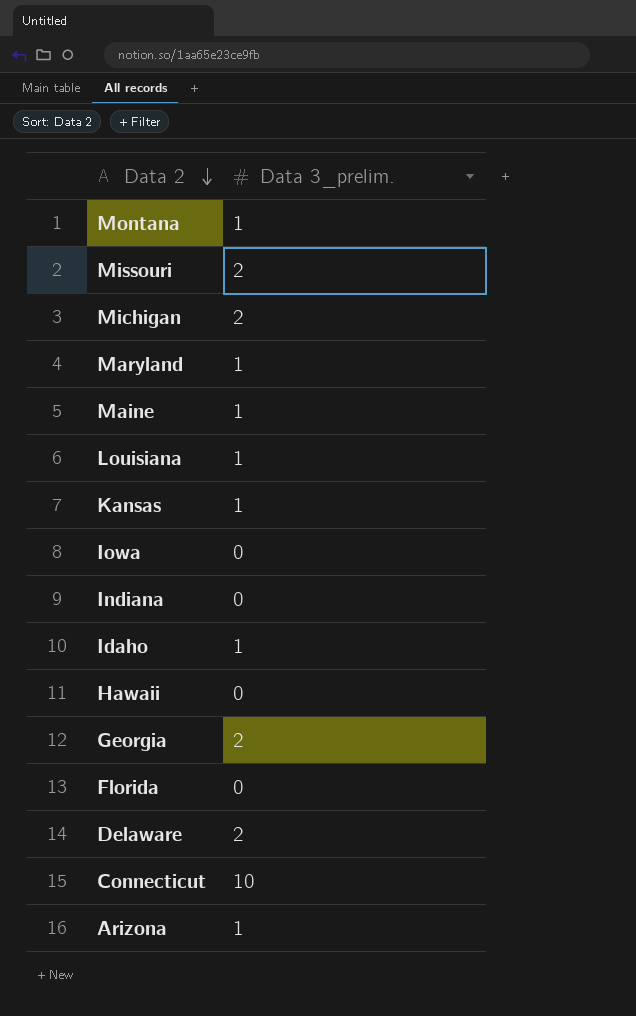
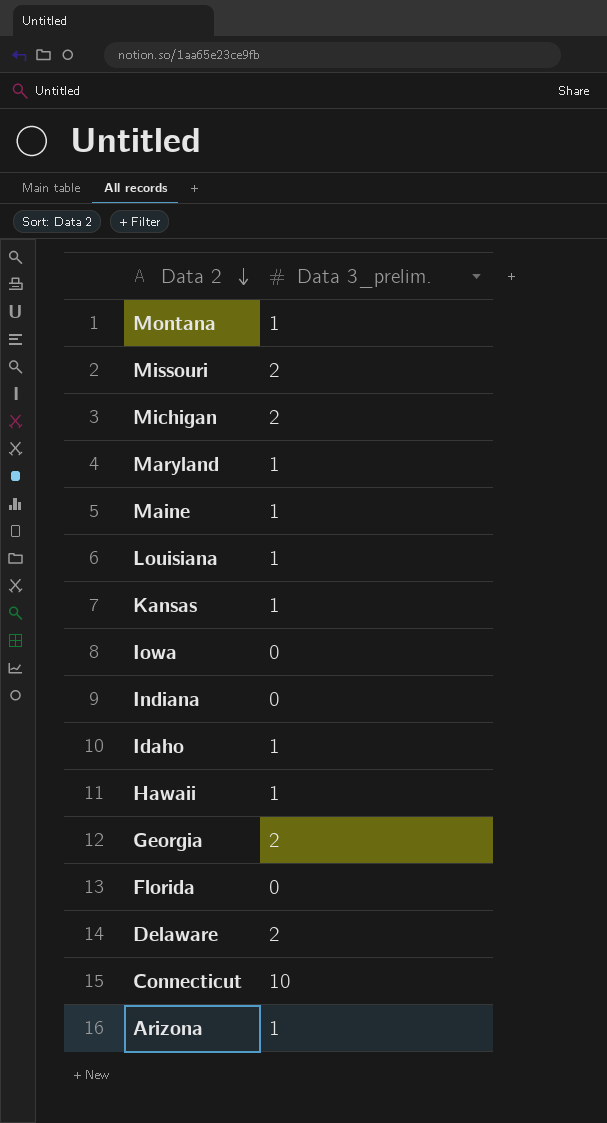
Hawaii | Data 3_prelim.: 0 -> 1

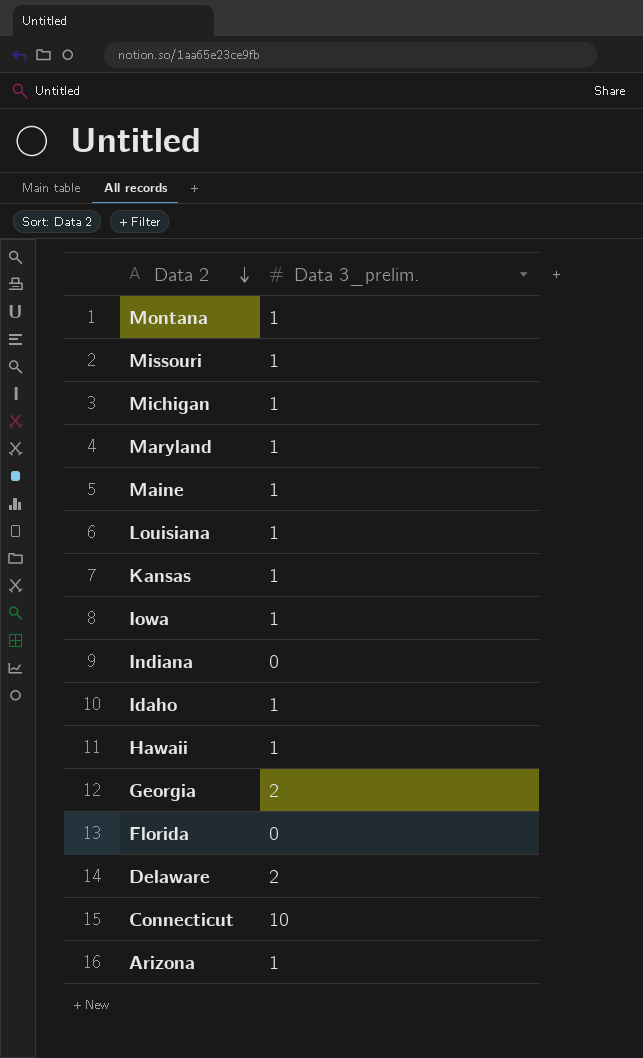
Missouri | Data 3_prelim.: 2 -> 1
Michigan | Data 3_prelim.: 2 -> 1
Iowa | Data 3_prelim.: 0 -> 1

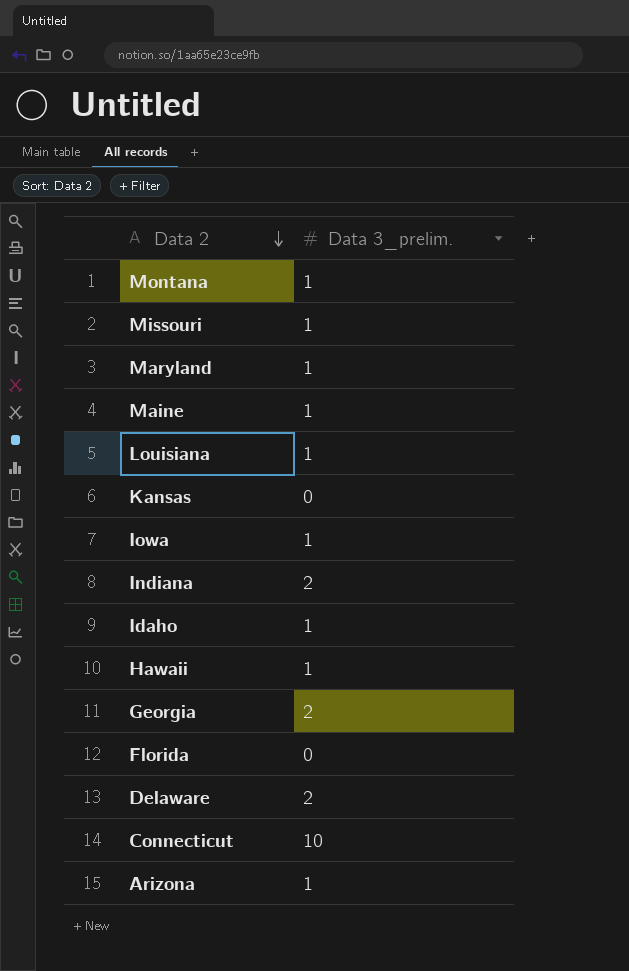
row Michigan: 1 -> none
Kansas | Data 3_prelim.: 1 -> 0
Indiana | Data 3_prelim.: 0 -> 2

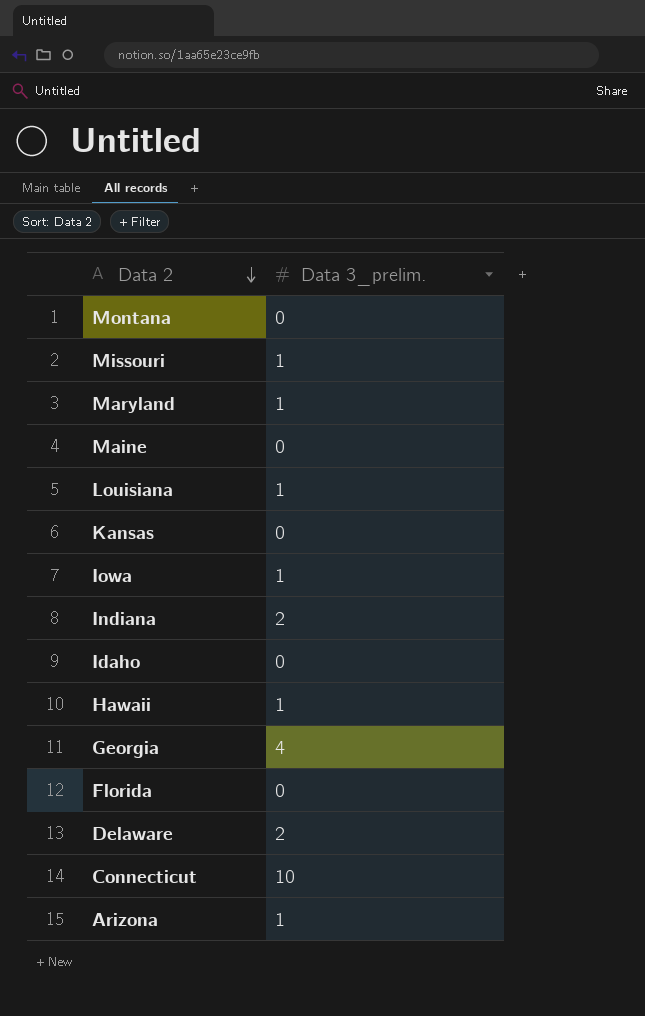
Montana | Data 3_prelim.: 1 -> 0
Maine | Data 3_prelim.: 1 -> 0
Idaho | Data 3_prelim.: 1 -> 0
Georgia | Data 3_prelim.: 2 -> 4

